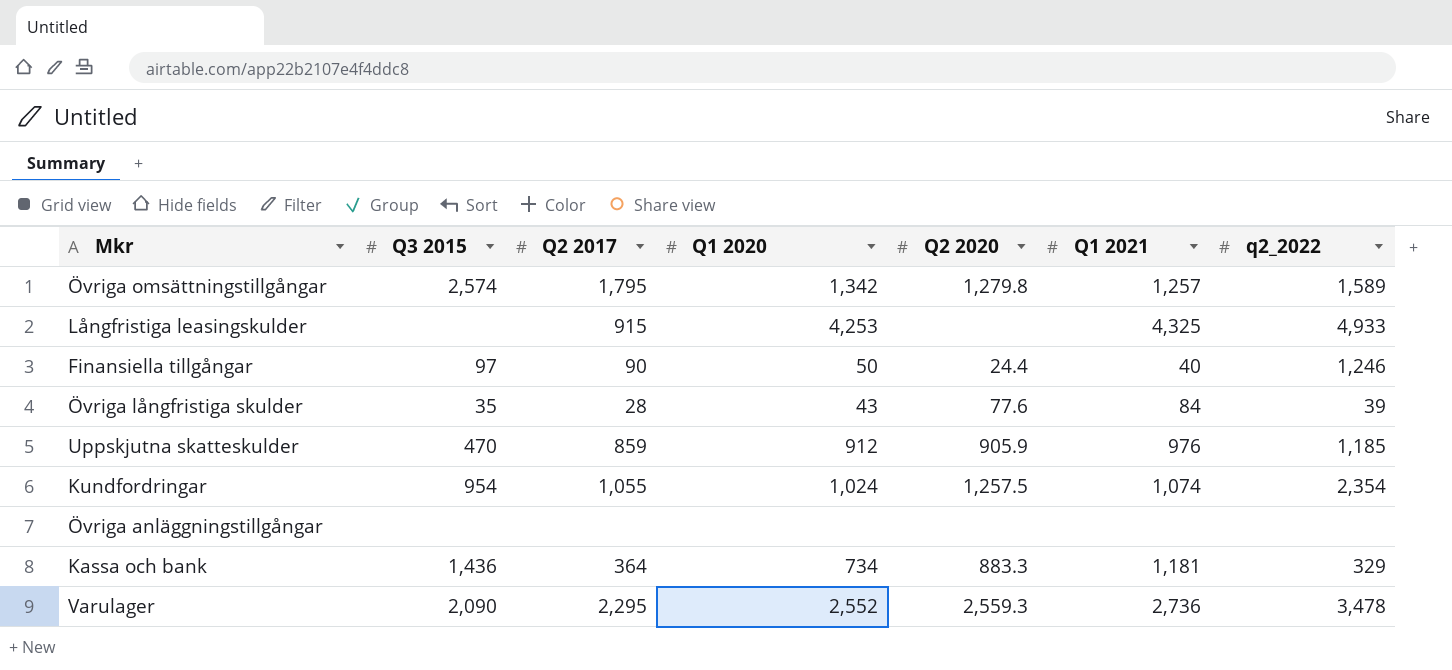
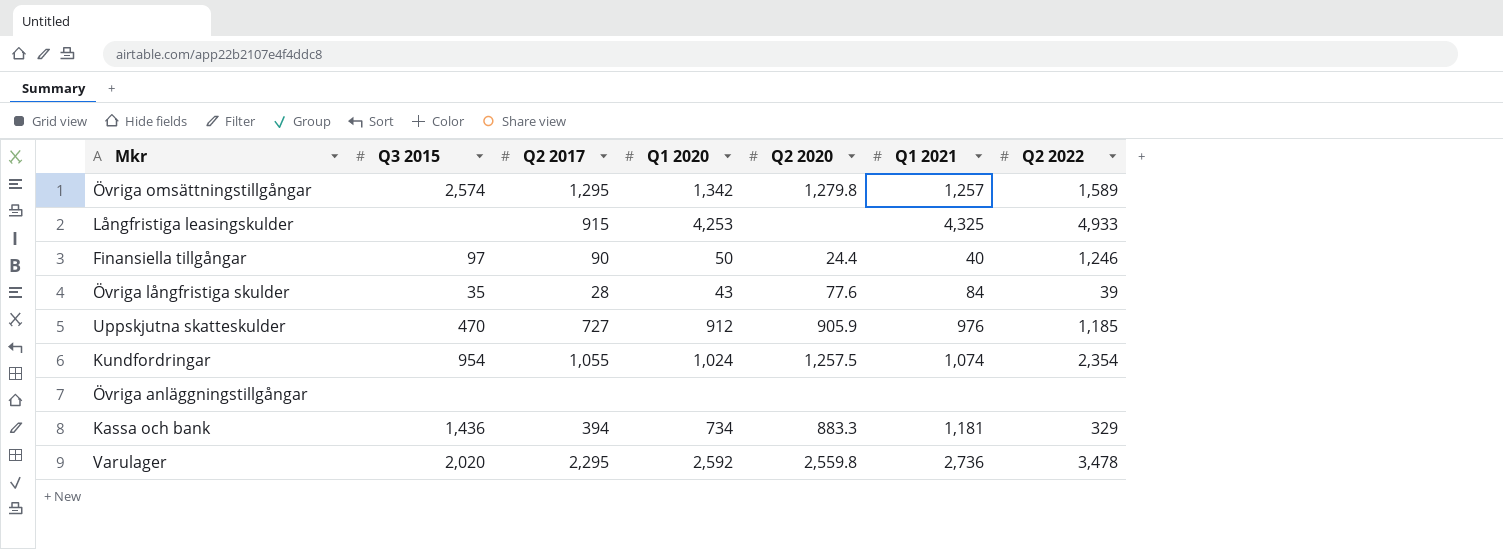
column name: q2_2022 -> Q2 2022
Övriga omsättningstillgångar | Q2 2017: 1,795 -> 1,295
Uppskjutna skatteskulder | Q2 2017: 859 -> 727
Kassa och bank | Q2 2017: 364 -> 394
Varulager | Q3 2015: 2,090 -> 2,020
Varulager | Q1 2020: 2,552 -> 2,592
Varulager | Q2 2020: 2,559.3 -> 2,559.8

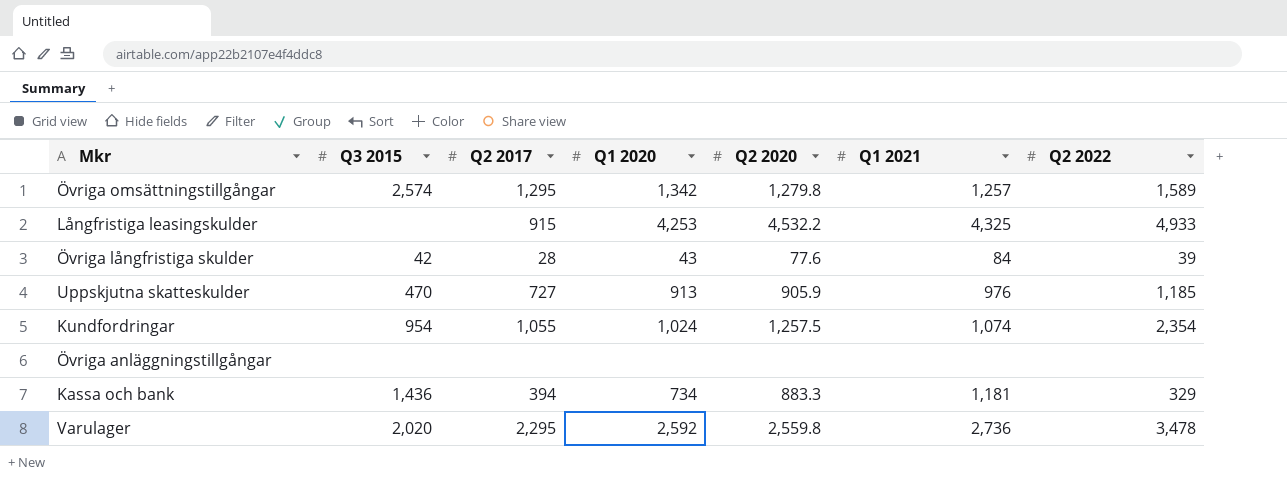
row Finansiella tillgångar: 97 | 90 | 50 | 24.4 | 40 | 1,246 -> none
Långfristiga leasingskulder | Q2 2020: none -> 4,532.2
Övriga långfristiga skulder | Q3 2015: 35 -> 42
Uppskjutna skatteskulder | Q1 2020: 912 -> 913

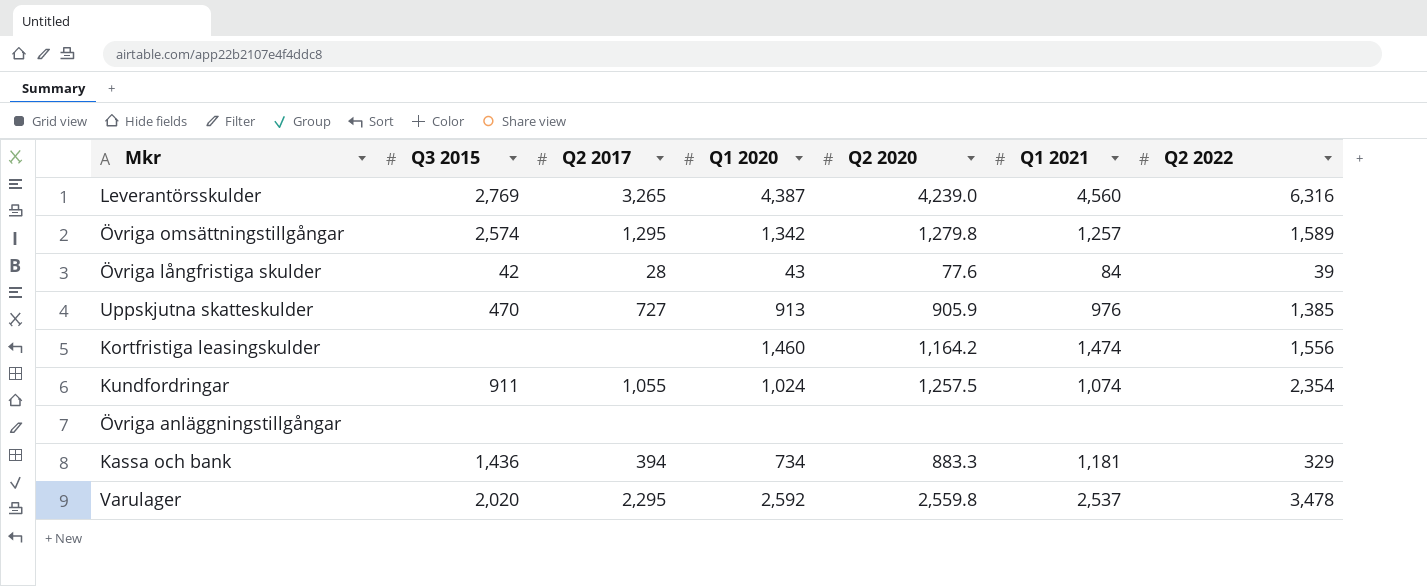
row Långfristiga leasingskulder: none | 915 | 4,253 | 4,532.2 | 4,325 | 4,933 -> none
row Leverantörsskulder: none -> 2,769 | 3,265 | 4,387 | 4,239.0 | 4,560 | 6,316
Uppskjutna skatteskulder | Q2 2022: 1,185 -> 1,385
row Kortfristiga leasingskulder: none -> none | none | 1,460 | 1,164.2 | 1,474 | 1,556
Kundfordringar | Q3 2015: 954 -> 911
Varulager | Q1 2021: 2,736 -> 2,537

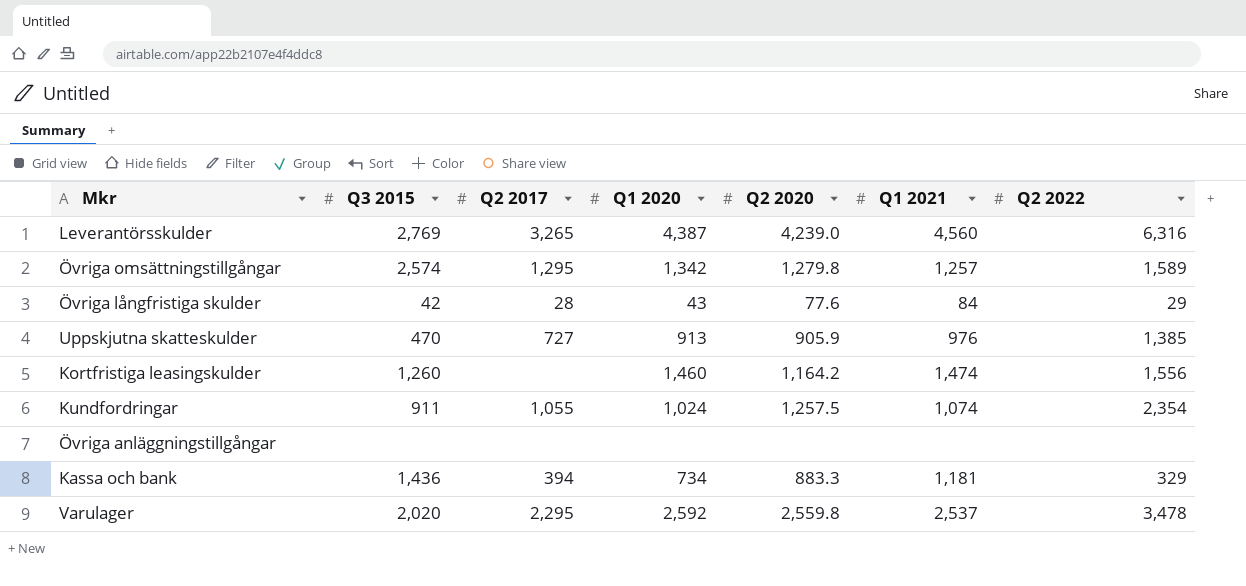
Övriga långfristiga skulder | Q2 2022: 39 -> 29
Kortfristiga leasingskulder | Q3 2015: none -> 1,260

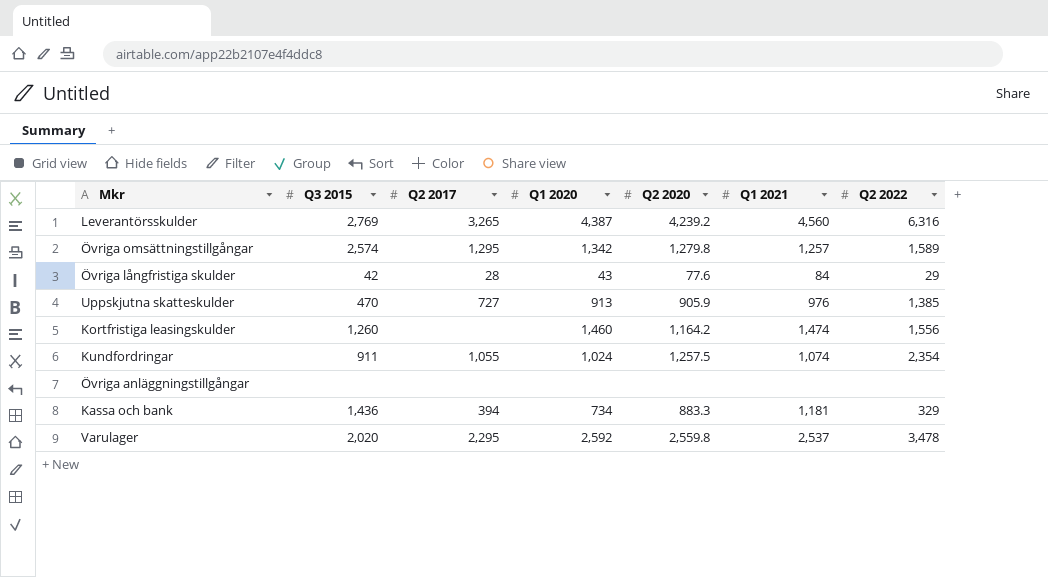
Leverantörsskulder | Q2 2020: 4,239.0 -> 4,239.2

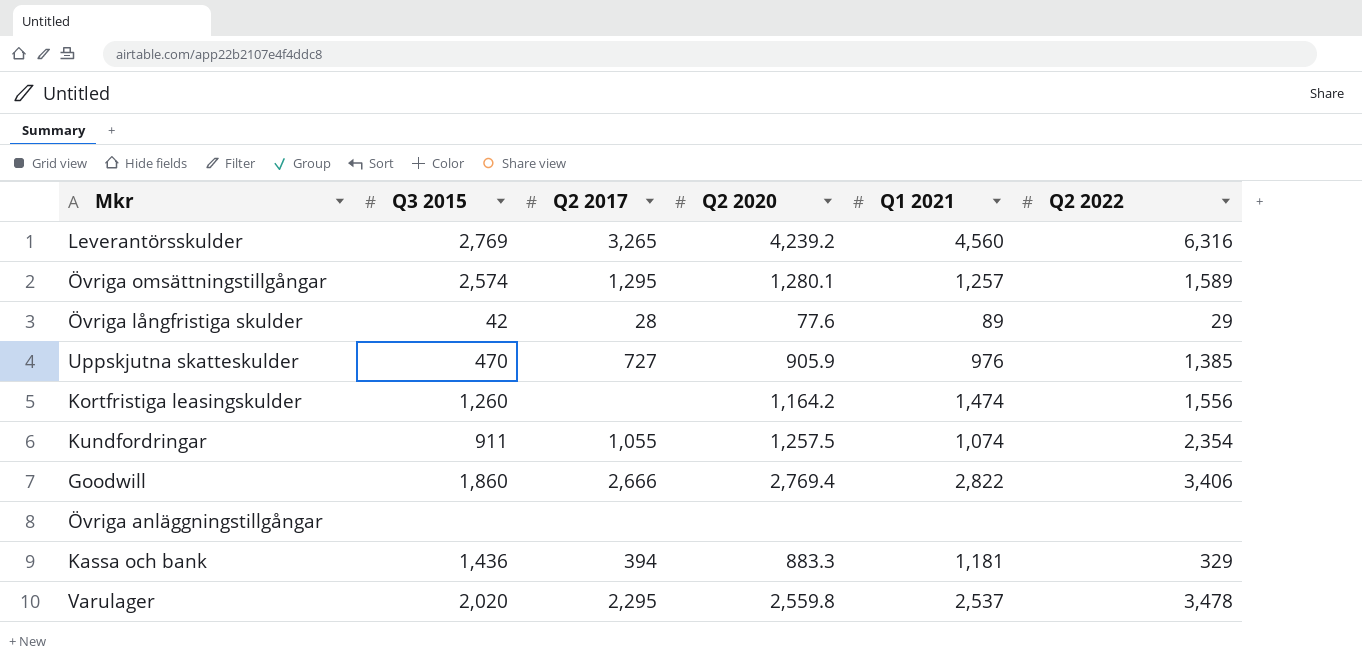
column Q1 2020 | position: 4 -> none
Övriga omsättningstillgångar | Q2 2020: 1,279.8 -> 1,280.1
Övriga långfristiga skulder | Q1 2021: 84 -> 89
row Goodwill: none -> 1,860 | 2,666 | 2,769.4 | 2,822 | 3,406

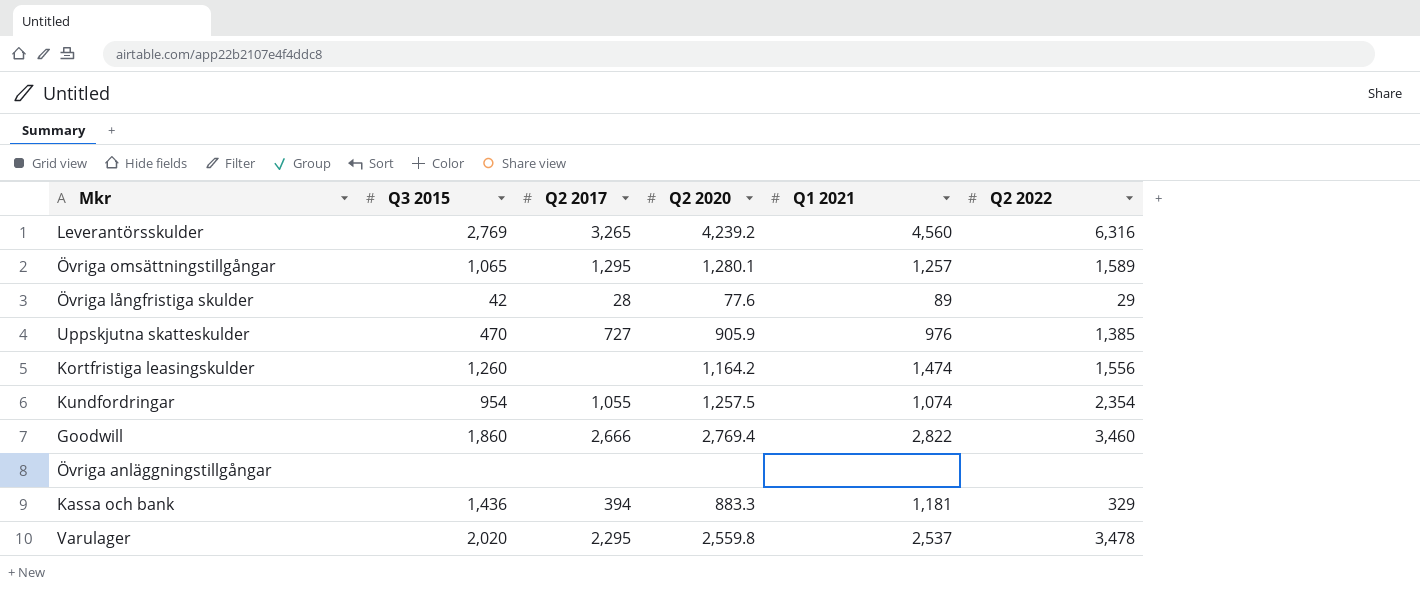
Övriga omsättningstillgångar | Q3 2015: 2,574 -> 1,065
Kundfordringar | Q3 2015: 911 -> 954
Goodwill | Q2 2022: 3,406 -> 3,460

